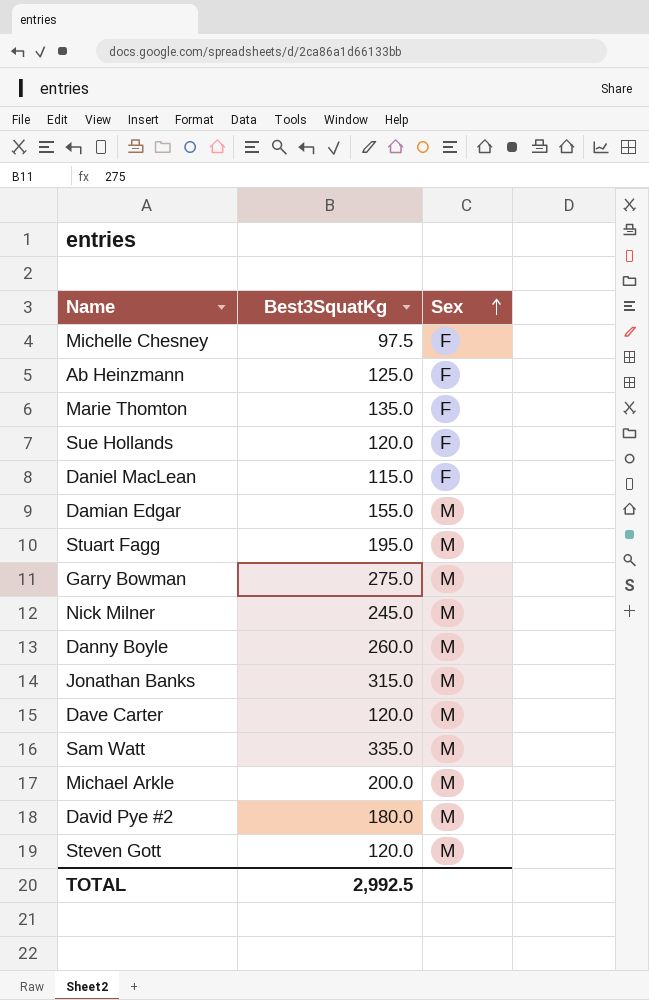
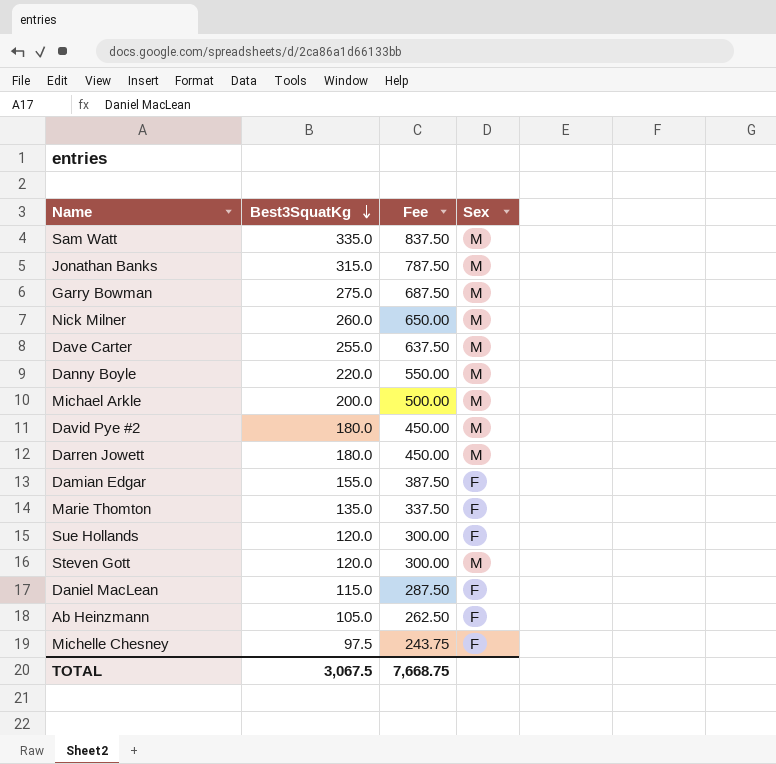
row order: Sex ascending -> Best3SquatKg descending
column Fee | formula: none -> [Best3SquatKg] * 2.5
row Stuart Fagg: 195.0 | M -> none
Nick Milner | Best3SquatKg: 245.0 -> 260.0
Dave Carter | Best3SquatKg: 120.0 -> 255.0
Danny Boyle | Best3SquatKg: 260.0 -> 220.0
row Darren Jowett: none -> 180.0 | 450.00 | M
Damian Edgar | Sex: M -> F
Ab Heinzmann | Best3SquatKg: 125.0 -> 105.0
TOTAL | Best3SquatKg: 2,992.5 -> 3,067.5

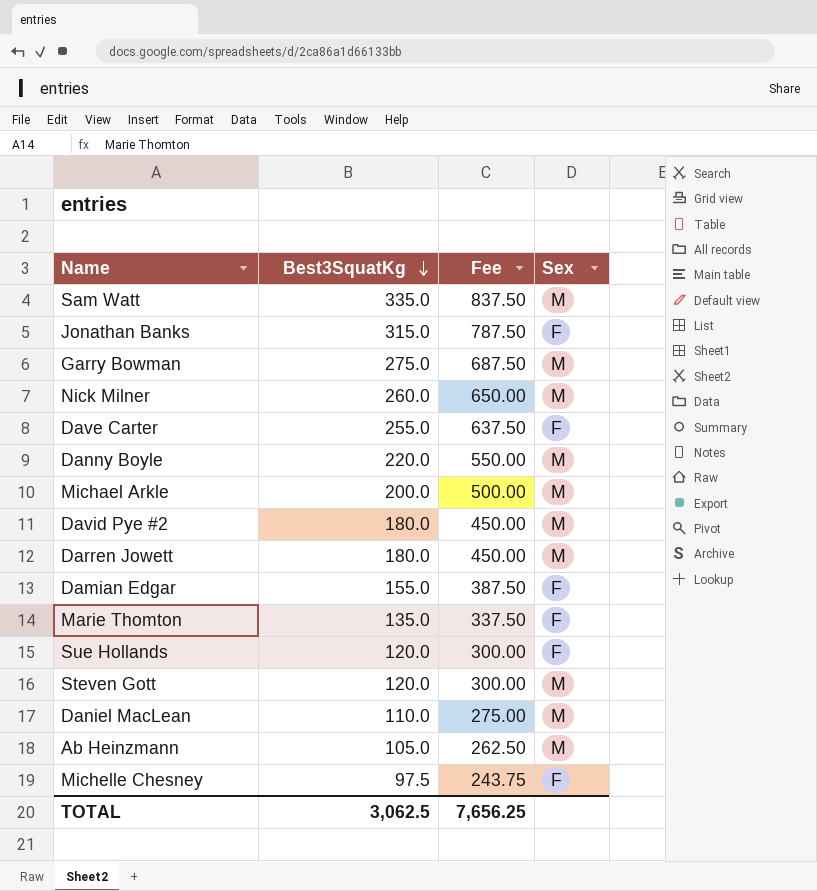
Jonathan Banks | Sex: M -> F
Dave Carter | Sex: M -> F
Daniel MacLean | Best3SquatKg: 115.0 -> 110.0
Daniel MacLean | Fee: 287.50 -> 275.00
Daniel MacLean | Sex: F -> M
Ab Heinzmann | Sex: F -> M
TOTAL | Best3SquatKg: 3,067.5 -> 3,062.5
TOTAL | Fee: 7,668.75 -> 7,656.25

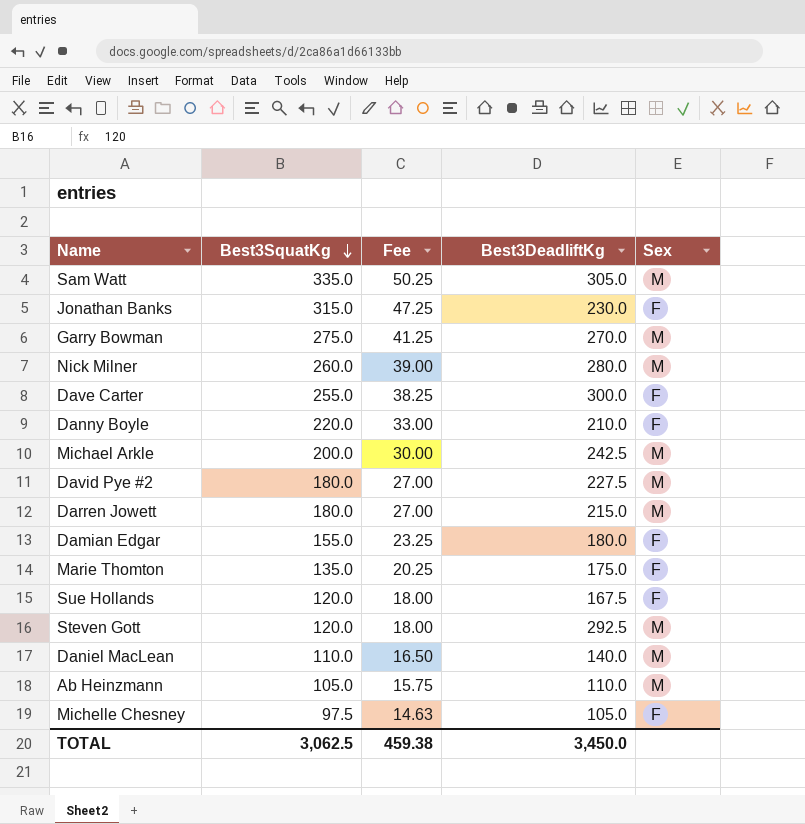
column Fee | formula: [Best3SquatKg] * 2.5 -> [Best3SquatKg] * 0.15
column Best3DeadliftKg | position: none -> 4
Danny Boyle | Sex: M -> F
TOTAL | Fee: 7,656.25 -> 459.38

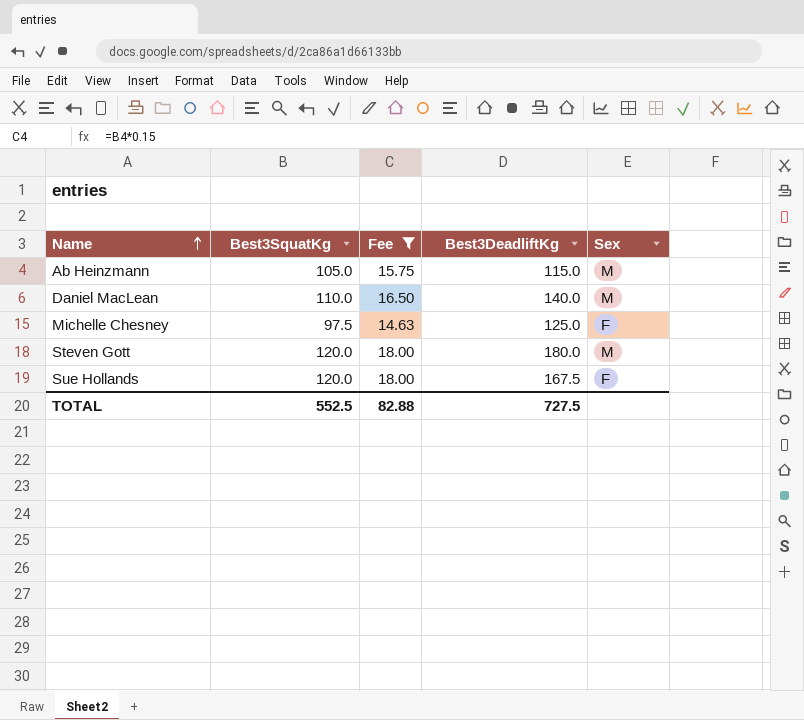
filter: none -> Fee <= 18.00
row order: Best3SquatKg descending -> Name ascending
Ab Heinzmann | Best3DeadliftKg: 110.0 -> 115.0
Michelle Chesney | Best3DeadliftKg: 105.0 -> 125.0
Steven Gott | Best3DeadliftKg: 292.5 -> 180.0
TOTAL | Best3SquatKg: 3,062.5 -> 552.5
TOTAL | Fee: 459.38 -> 82.88
TOTAL | Best3DeadliftKg: 3,450.0 -> 727.5

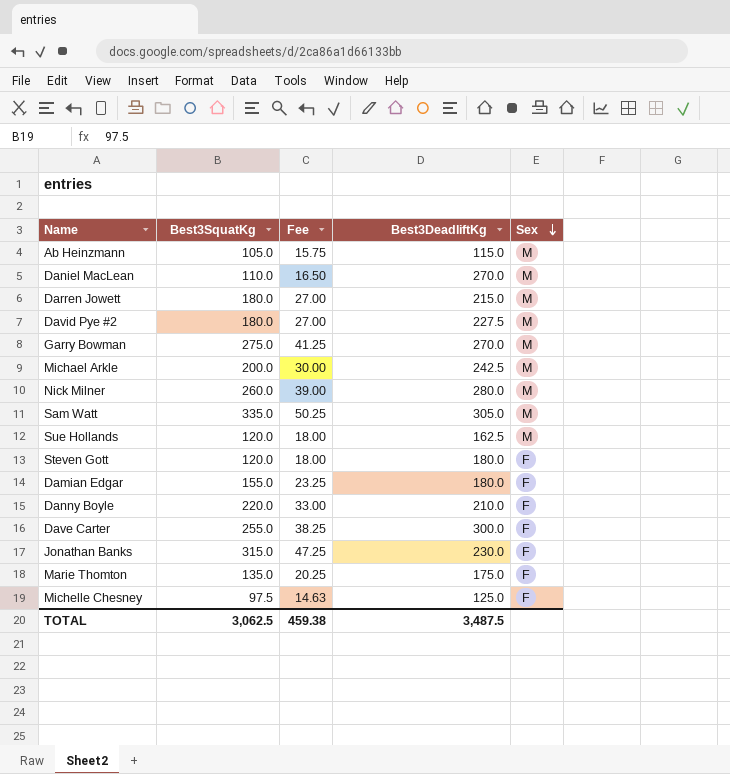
filter: Fee <= 18.00 -> none
row order: Name ascending -> Sex descending
Daniel MacLean | Best3DeadliftKg: 140.0 -> 270.0
Sue Hollands | Best3DeadliftKg: 167.5 -> 162.5
Sue Hollands | Sex: F -> M
Steven Gott | Sex: M -> F
TOTAL | Best3SquatKg: 552.5 -> 3,062.5
TOTAL | Fee: 82.88 -> 459.38
TOTAL | Best3DeadliftKg: 727.5 -> 3,487.5

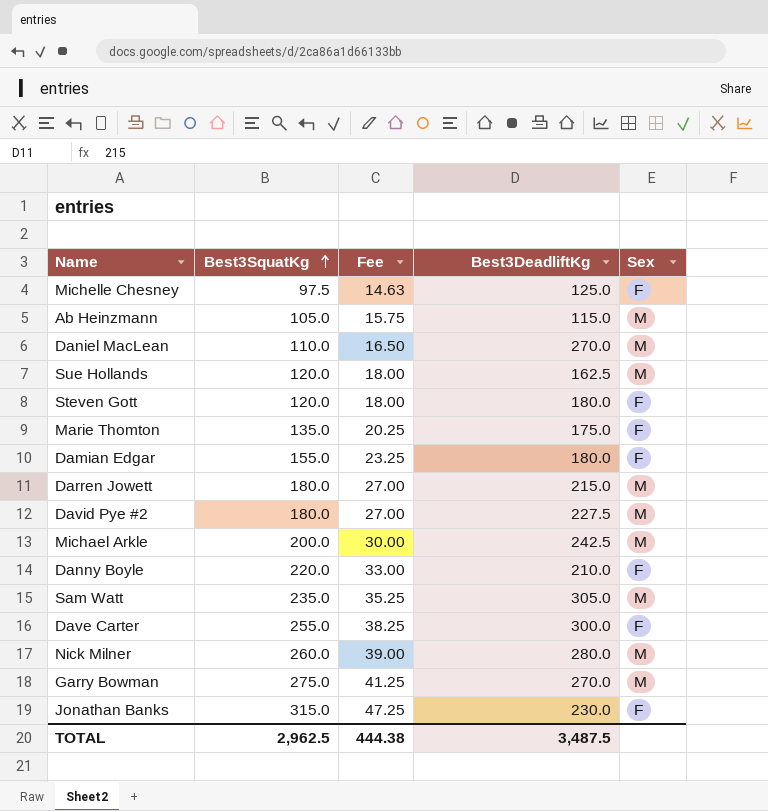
row order: Sex descending -> Best3SquatKg ascending
Sam Watt | Best3SquatKg: 335.0 -> 235.0
Sam Watt | Fee: 50.25 -> 35.25
TOTAL | Best3SquatKg: 3,062.5 -> 2,962.5
TOTAL | Fee: 459.38 -> 444.38

